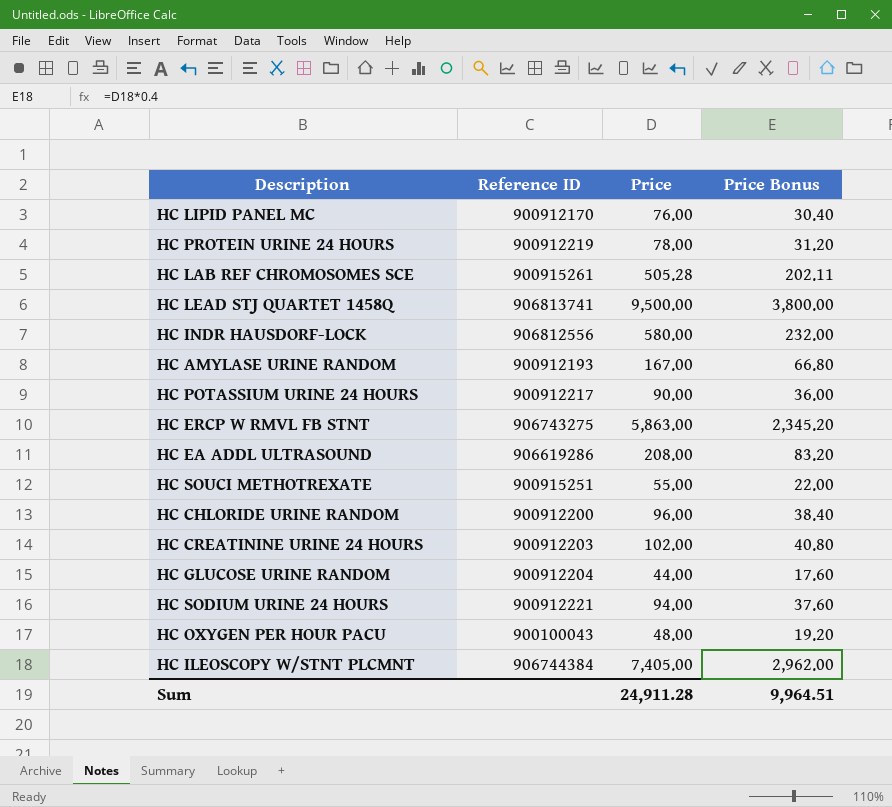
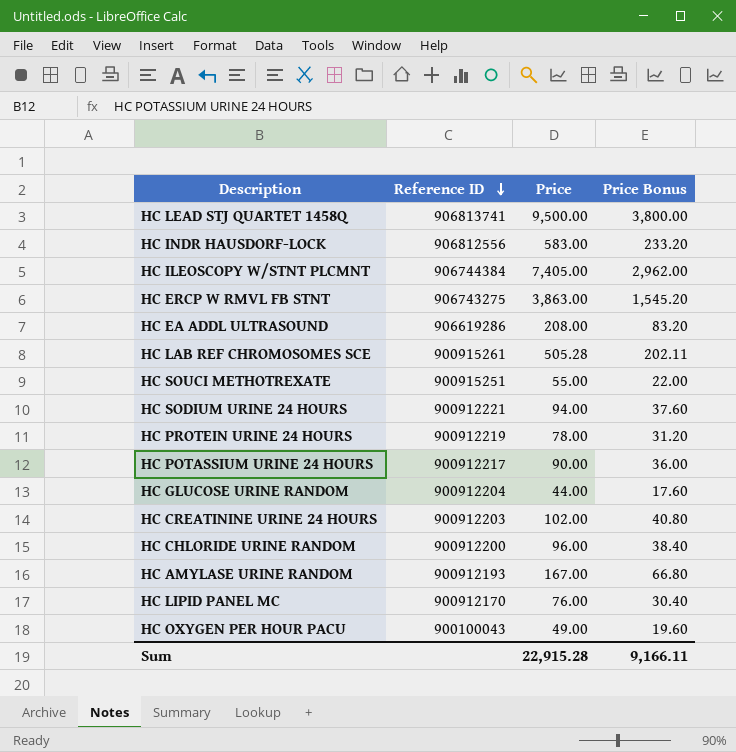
row order: none -> Reference ID descending
HC INDR HAUSDORF-LOCK | Price: 580.00 -> 583.00
HC INDR HAUSDORF-LOCK | Price Bonus: 232.00 -> 233.20
HC ERCP W RMVL FB STNT | Price: 5,863.00 -> 3,863.00
HC ERCP W RMVL FB STNT | Price Bonus: 2,345.20 -> 1,545.20
HC OXYGEN PER HOUR PACU | Price: 48.00 -> 49.00
HC OXYGEN PER HOUR PACU | Price Bonus: 19.20 -> 19.60
Sum | Price: 24,911.28 -> 22,915.28
Sum | Price Bonus: 9,964.51 -> 9,166.11

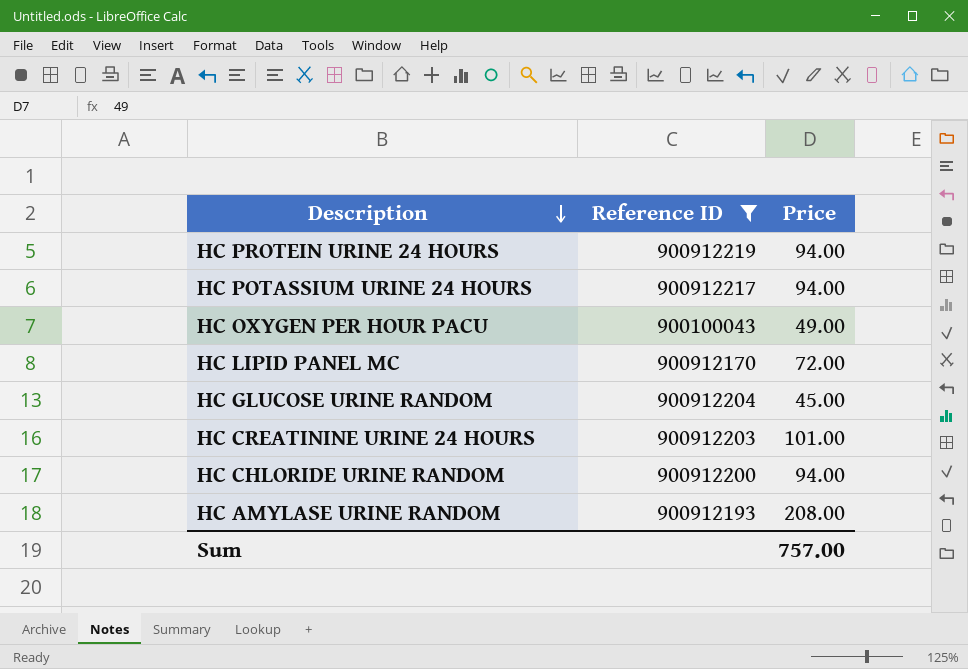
filter: none -> Reference ID <= 900912219
row order: Reference ID descending -> Description descending
column Price Bonus | formula: [Price] * 0.4 -> none
HC PROTEIN URINE 24 HOURS | Price: 78.00 -> 94.00
HC POTASSIUM URINE 24 HOURS | Price: 90.00 -> 94.00
HC LIPID PANEL MC | Price: 76.00 -> 72.00
HC GLUCOSE URINE RANDOM | Price: 44.00 -> 45.00
HC CREATININE URINE 24 HOURS | Price: 102.00 -> 101.00
HC CHLORIDE URINE RANDOM | Price: 96.00 -> 94.00
HC AMYLASE URINE RANDOM | Price: 167.00 -> 208.00
Sum | Price: 22,915.28 -> 757.00

